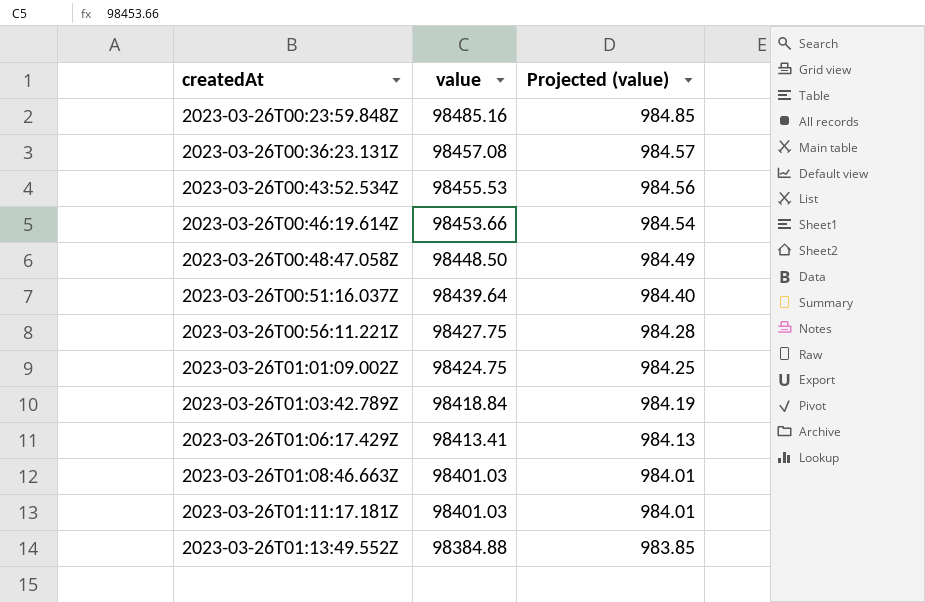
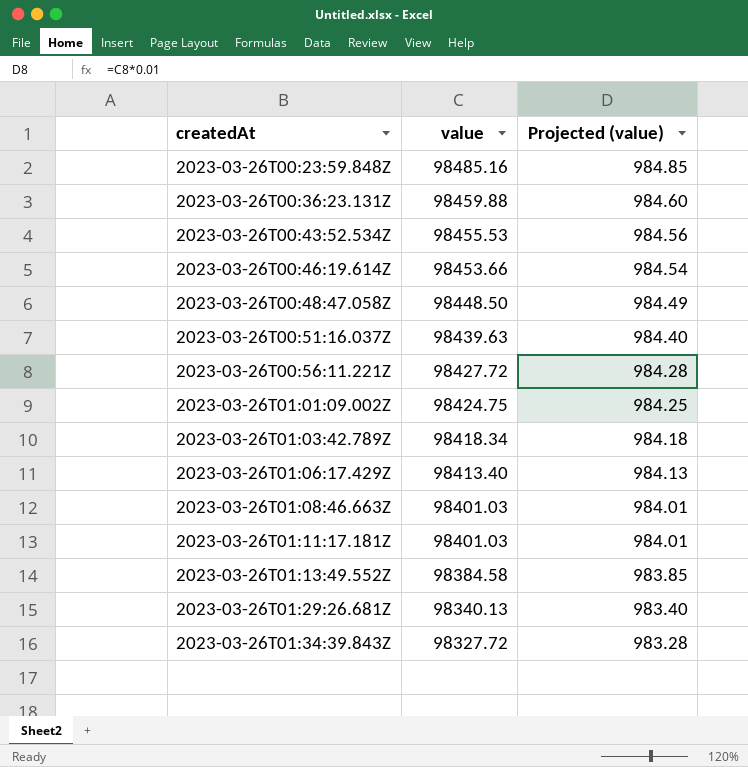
2023-03-26T00:36:23.131Z | value: 98457.08 -> 98459.88
2023-03-26T00:36:23.131Z | Projected (value): 984.57 -> 984.60
2023-03-26T00:51:16.037Z | value: 98439.64 -> 98439.63
2023-03-26T00:56:11.221Z | value: 98427.75 -> 98427.72
2023-03-26T01:03:42.789Z | value: 98418.84 -> 98418.34
2023-03-26T01:03:42.789Z | Projected (value): 984.19 -> 984.18
2023-03-26T01:06:17.429Z | value: 98413.41 -> 98413.40
2023-03-26T01:13:49.552Z | value: 98384.88 -> 98384.58
row 2023-03-26T01:29:26.681Z: none -> 98340.13 | 983.40
row 2023-03-26T01:34:39.843Z: none -> 98327.72 | 983.28

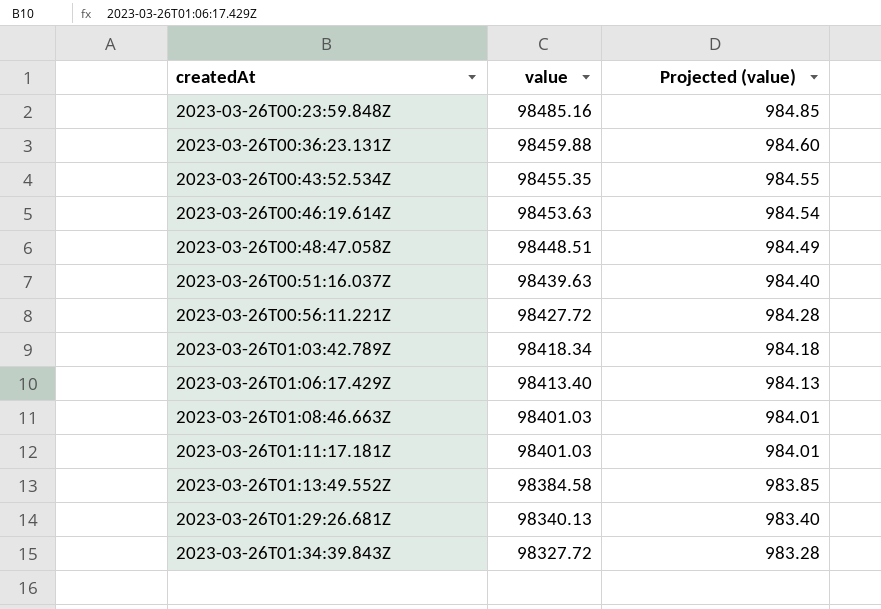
row 2023-03-26T01:01:09.002Z: 98424.75 | 984.25 -> none
2023-03-26T00:43:52.534Z | value: 98455.53 -> 98455.35
2023-03-26T00:43:52.534Z | Projected (value): 984.56 -> 984.55
2023-03-26T00:46:19.614Z | value: 98453.66 -> 98453.63
2023-03-26T00:48:47.058Z | value: 98448.50 -> 98448.51

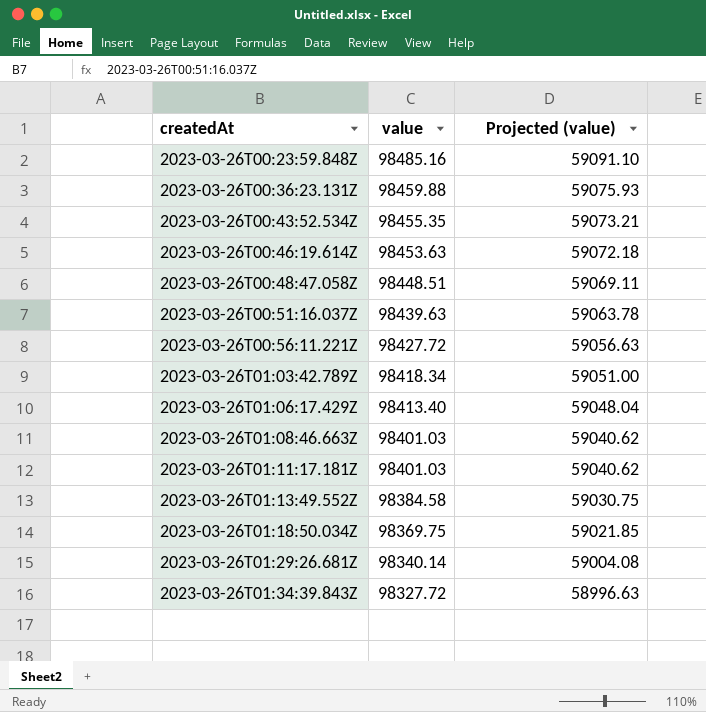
column Projected (value) | formula: [value] * 0.01 -> [value] * 0.6
row 2023-03-26T01:18:50.034Z: none -> 98369.75 | 59021.85
2023-03-26T01:29:26.681Z | value: 98340.13 -> 98340.14

